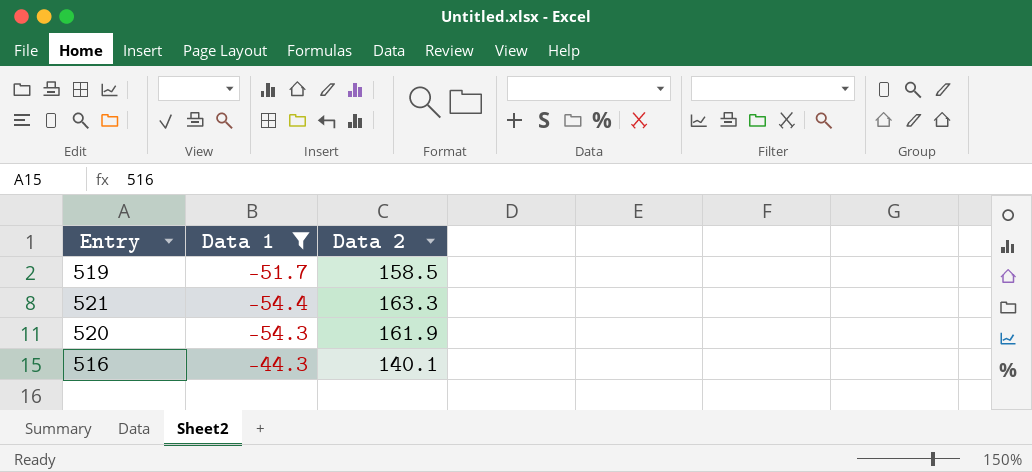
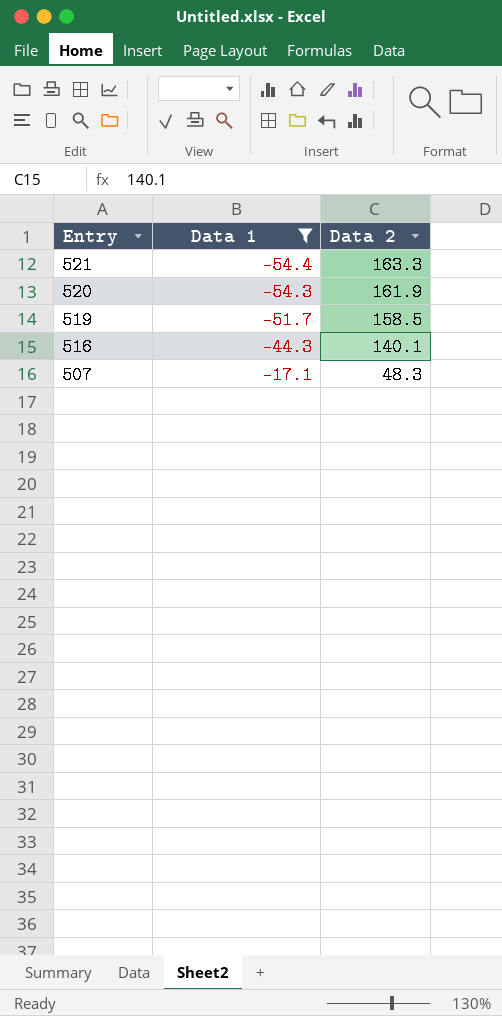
row order: none -> Entry descending
row 507: none -> -17.1 | 48.3

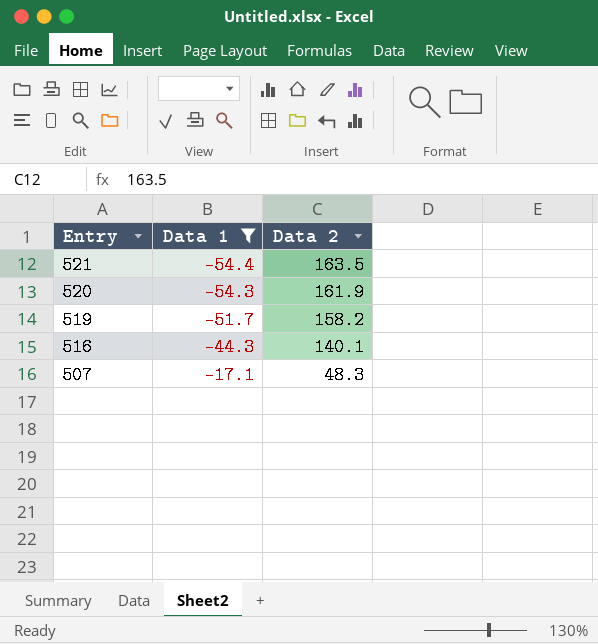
521 | Data 2: 163.3 -> 163.5
519 | Data 2: 158.5 -> 158.2

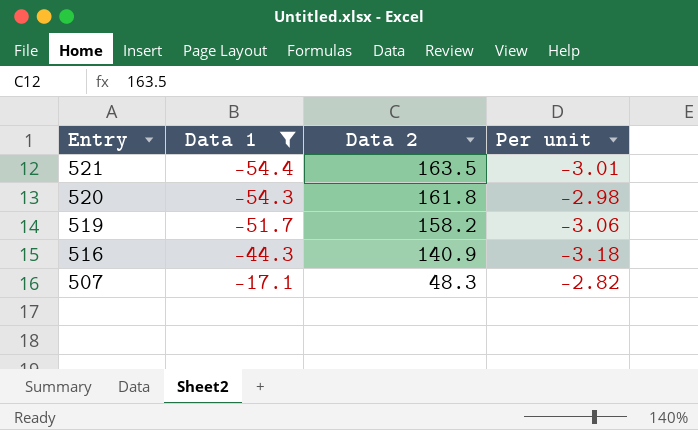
column Per unit | formula: none -> [Data 2] / [Data 1]
520 | Data 2: 161.9 -> 161.8
516 | Data 2: 140.1 -> 140.9

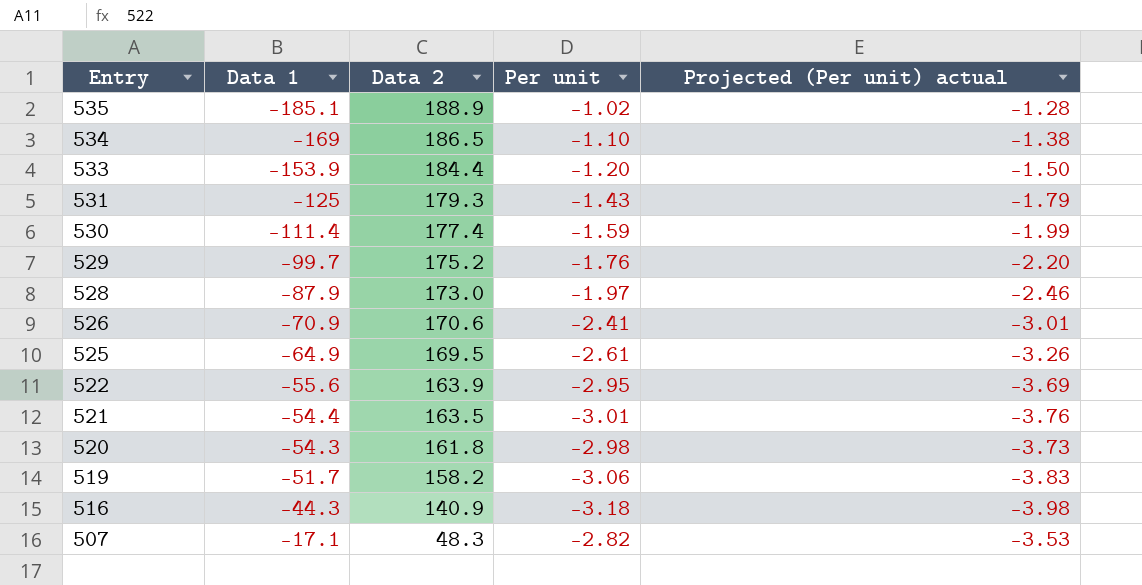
filter: Data 1 >= -54.4 -> none
column Projected (Per unit) actual | formula: none -> [Per unit] * 1.25

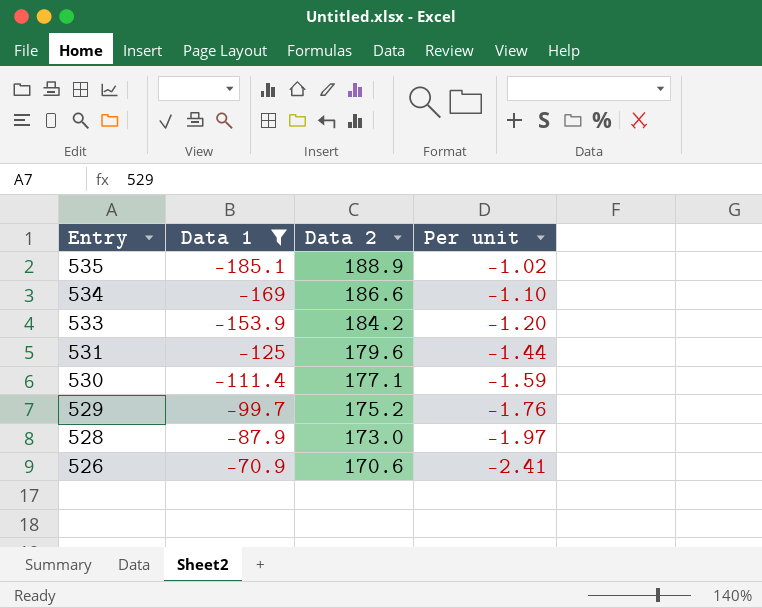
filter: none -> Data 1 <= -70.9
column Projected (Per unit) actual | formula: [Per unit] * 1.25 -> none
534 | Data 2: 186.5 -> 186.6
533 | Data 2: 184.4 -> 184.2
531 | Data 2: 179.3 -> 179.6
531 | Per unit: -1.43 -> -1.44
530 | Data 2: 177.4 -> 177.1

